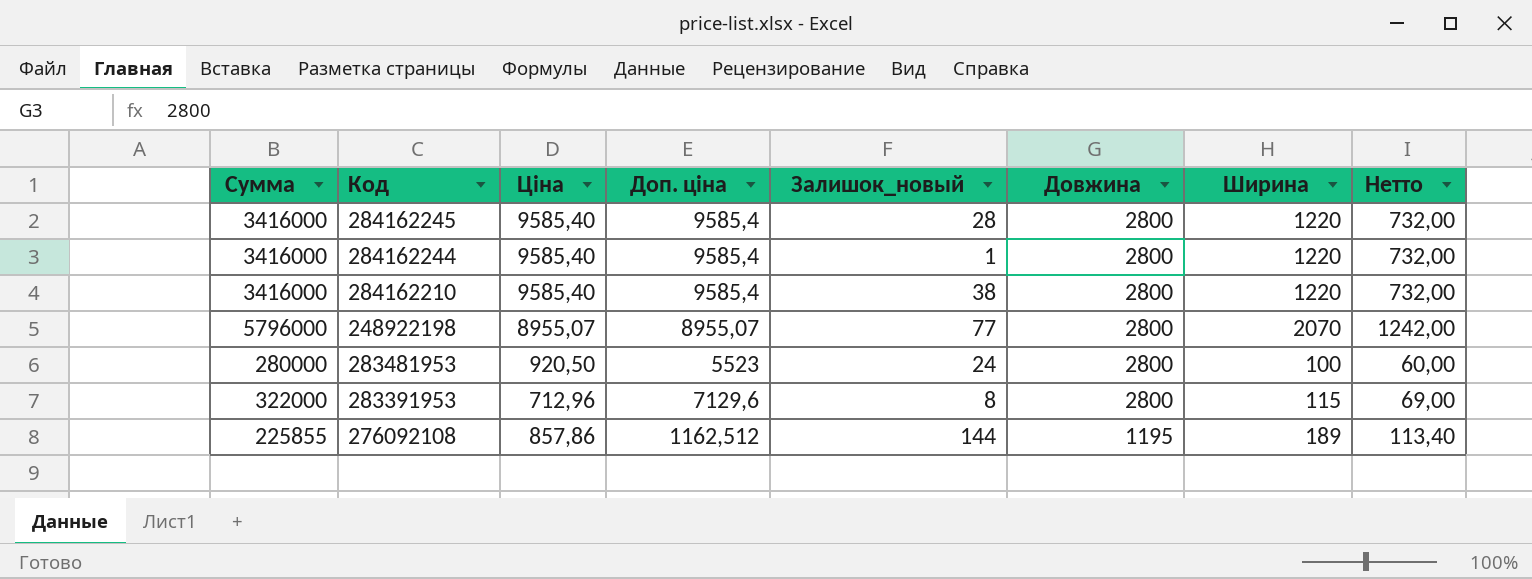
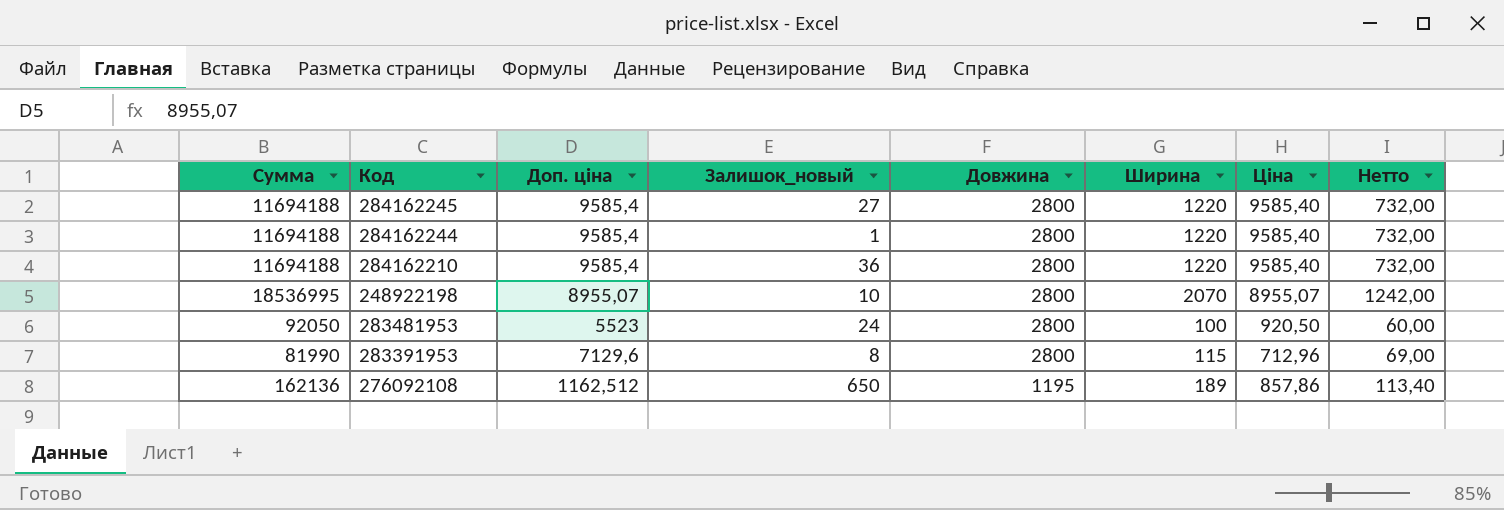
column Сумма | formula: [Довжина] * [Ширина] -> [Ширина] * [Ціна]
column Ціна | position: 3 -> 7
284162245 | Залишок_новый: 28 -> 27
284162210 | Залишок_новый: 38 -> 36
248922198 | Залишок_новый: 77 -> 10
276092108 | Залишок_новый: 144 -> 650

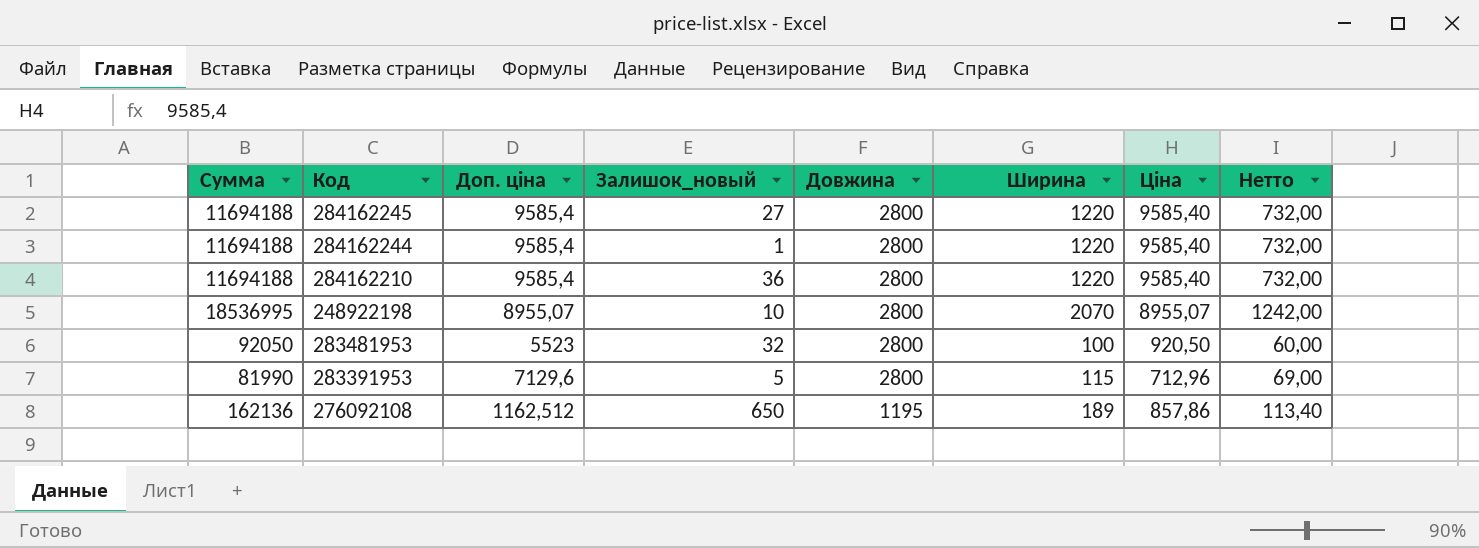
283481953 | Залишок_новый: 24 -> 32
283391953 | Залишок_новый: 8 -> 5

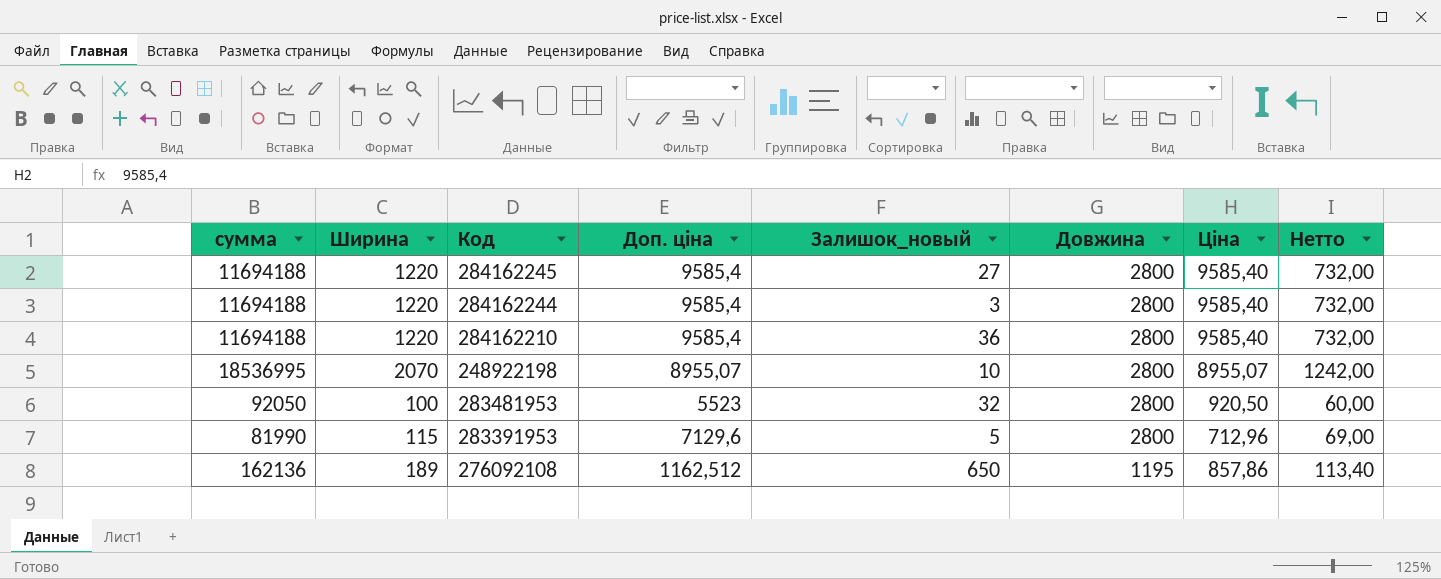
column name: Сумма -> сумма
column Ширина | position: 6 -> 2
284162244 | Залишок_новый: 1 -> 3

